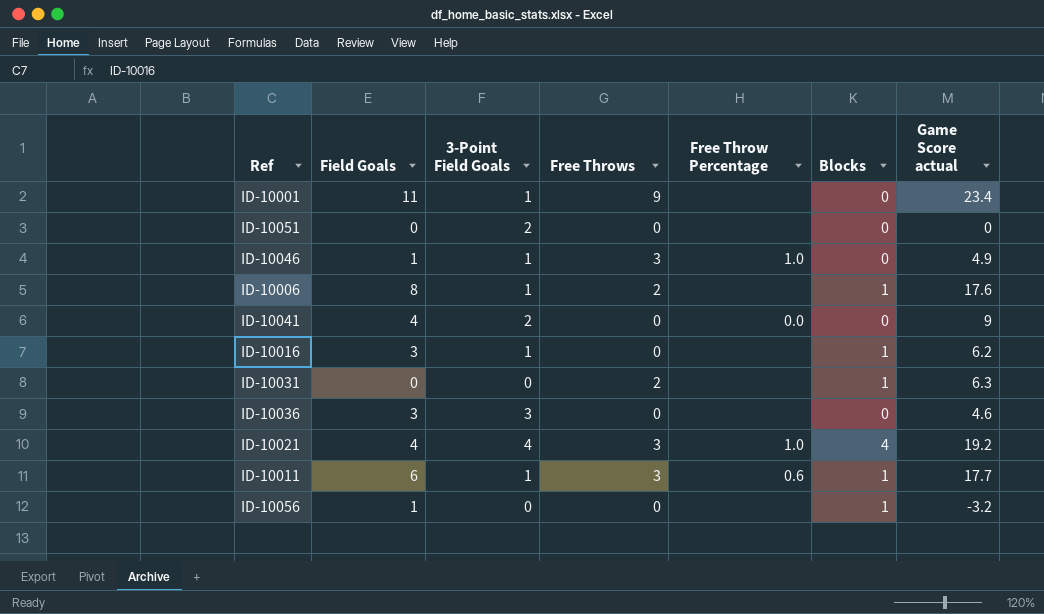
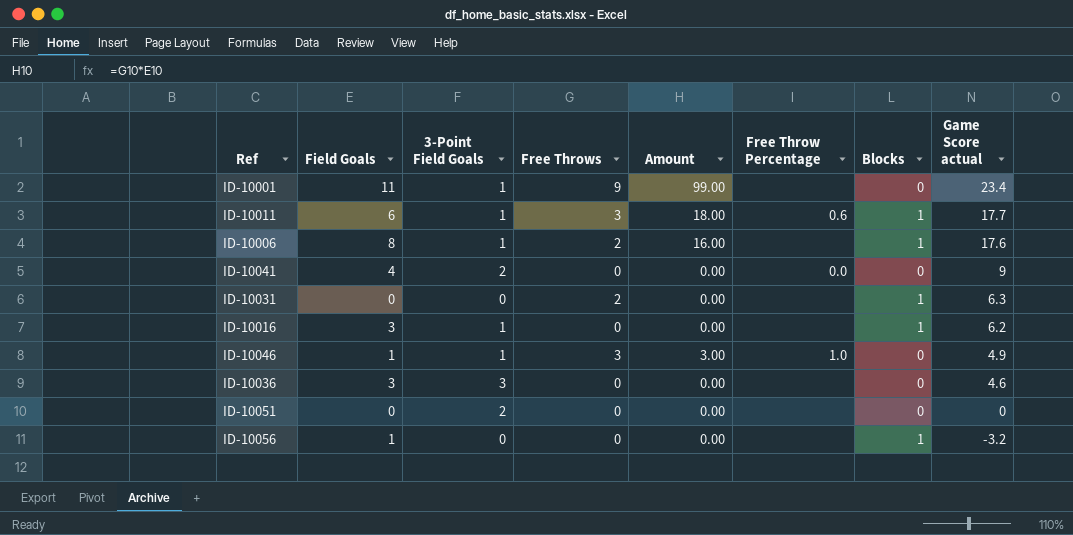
row order: none -> Game Score actual descending
column Amount | formula: none -> [Field Goals] * [Free Throws]
row ID-10021: 4 | 4 | 3 | 1.0 | 4 | 19.2 -> none

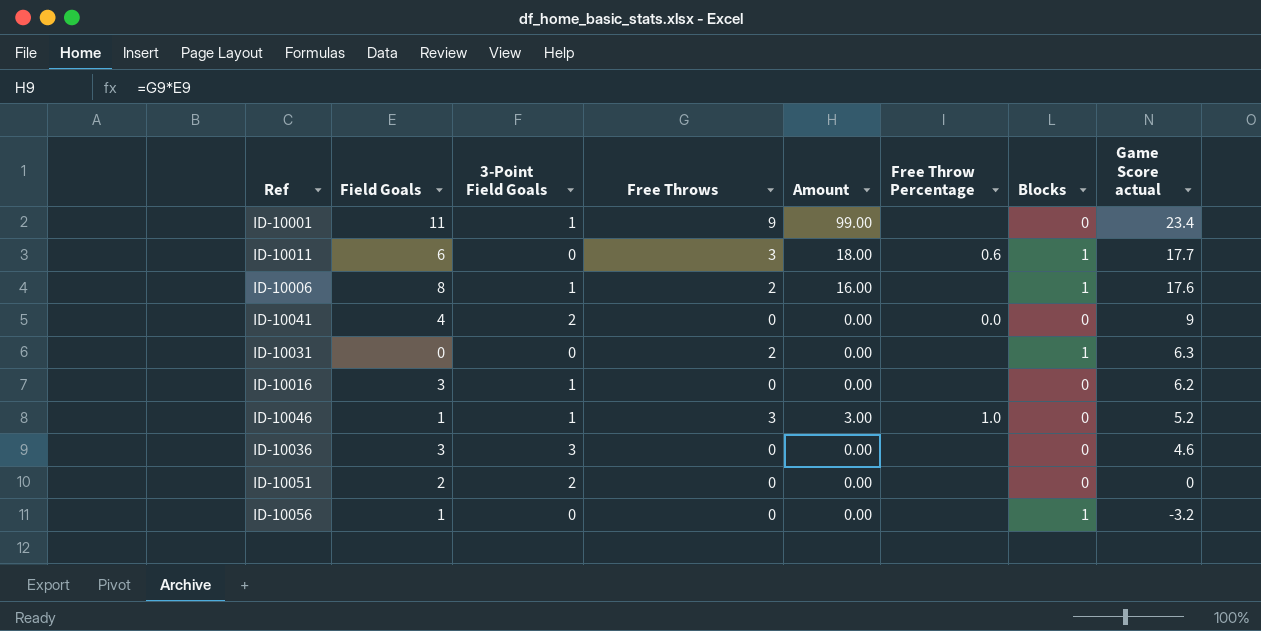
ID-10011 | 3-Point Field Goals: 1 -> 0
ID-10016 | Blocks: 1 -> 0
ID-10046 | Game Score actual: 4.9 -> 5.2
ID-10051 | Field Goals: 0 -> 2

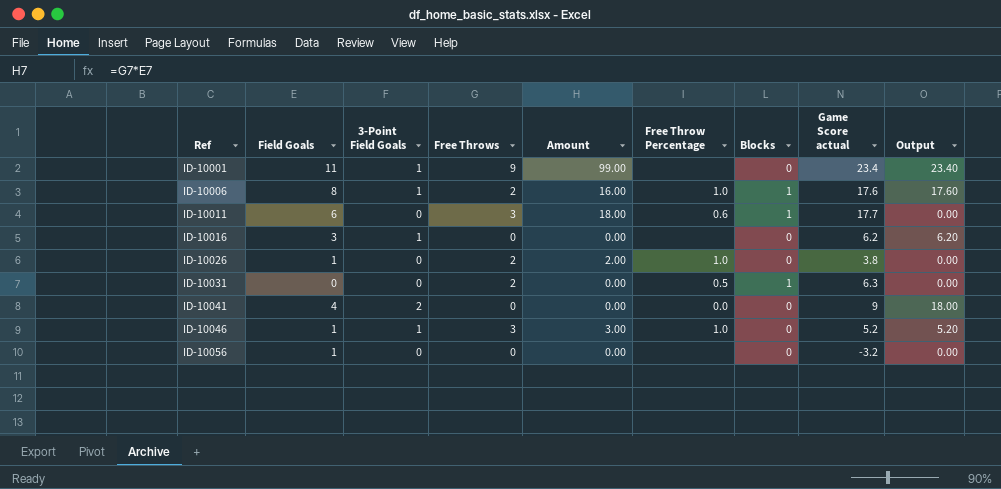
row order: Game Score actual descending -> Ref ascending
column Output | formula: none -> [3-Point Field Goals] * [Game Score actual]
row ID-10036: 3 | 3 | 0 | 0.00 | none | 0 | 4.6 -> none
row ID-10051: 2 | 2 | 0 | 0.00 | none | 0 | 0 -> none
ID-10006 | Free Throw Percentage: none -> 1.0
row ID-10026: none -> 1 | 0 | 2 | 2.00 | 1.0 | 0 | 3.8 | 0.00
ID-10031 | Free Throw Percentage: none -> 0.5
ID-10056 | Blocks: 1 -> 0

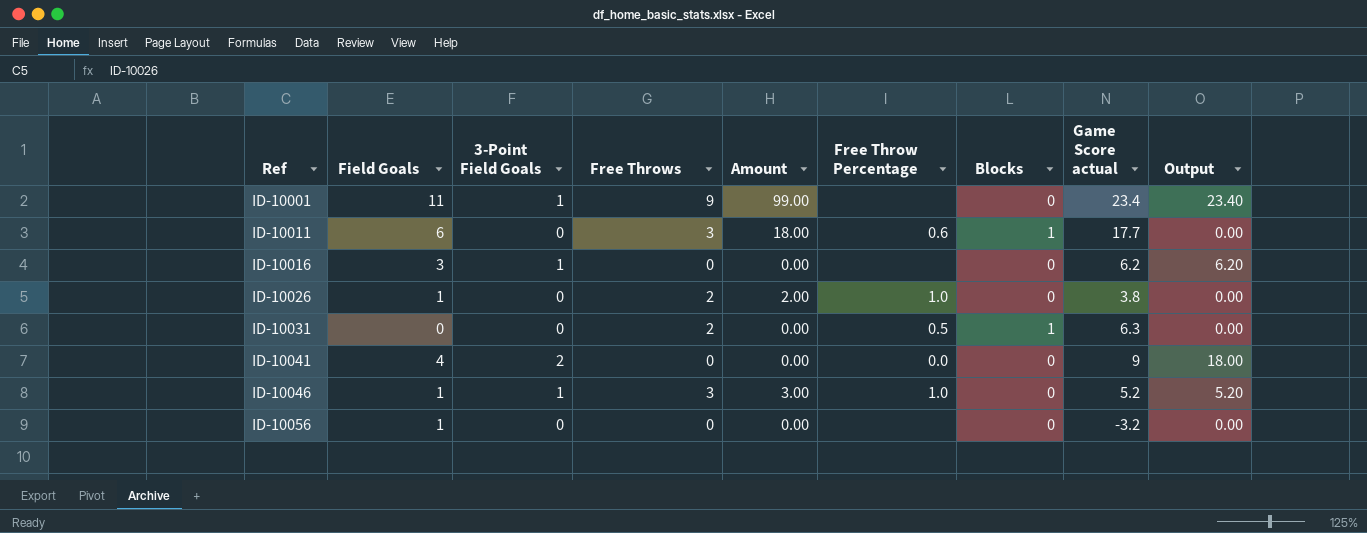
row ID-10006: 8 | 1 | 2 | 16.00 | 1.0 | 1 | 17.6 | 17.60 -> none

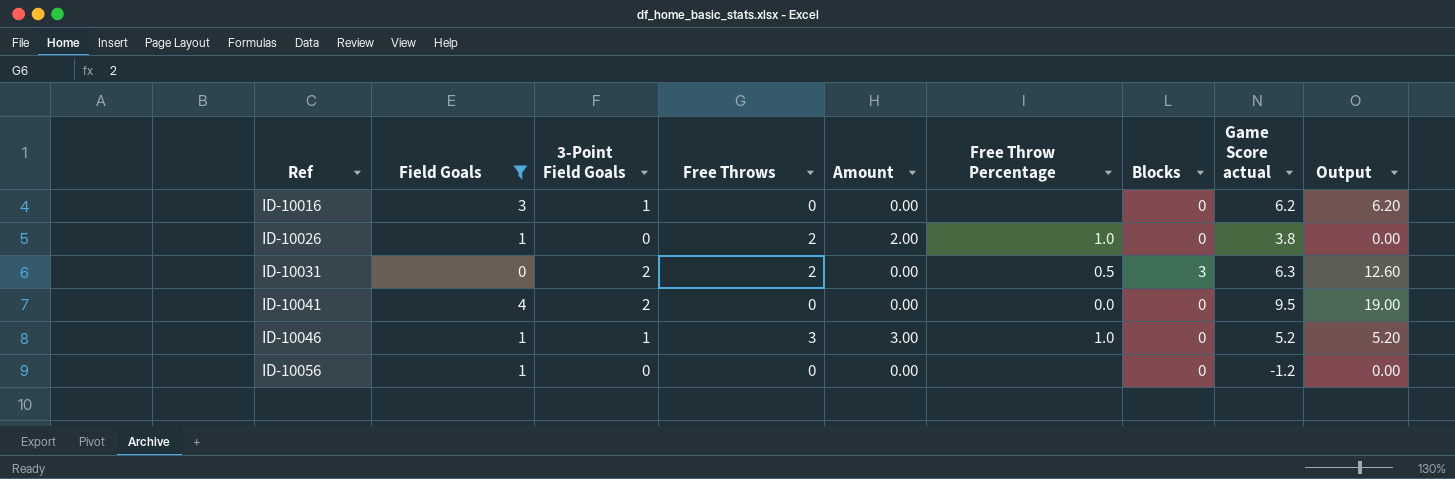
filter: none -> Field Goals <= 4
ID-10031 | 3-Point Field Goals: 0 -> 2
ID-10031 | Blocks: 1 -> 3
ID-10031 | Output: 0.00 -> 12.60
ID-10041 | Game Score actual: 9 -> 9.5
ID-10041 | Output: 18.00 -> 19.00
ID-10056 | Game Score actual: -3.2 -> -1.2

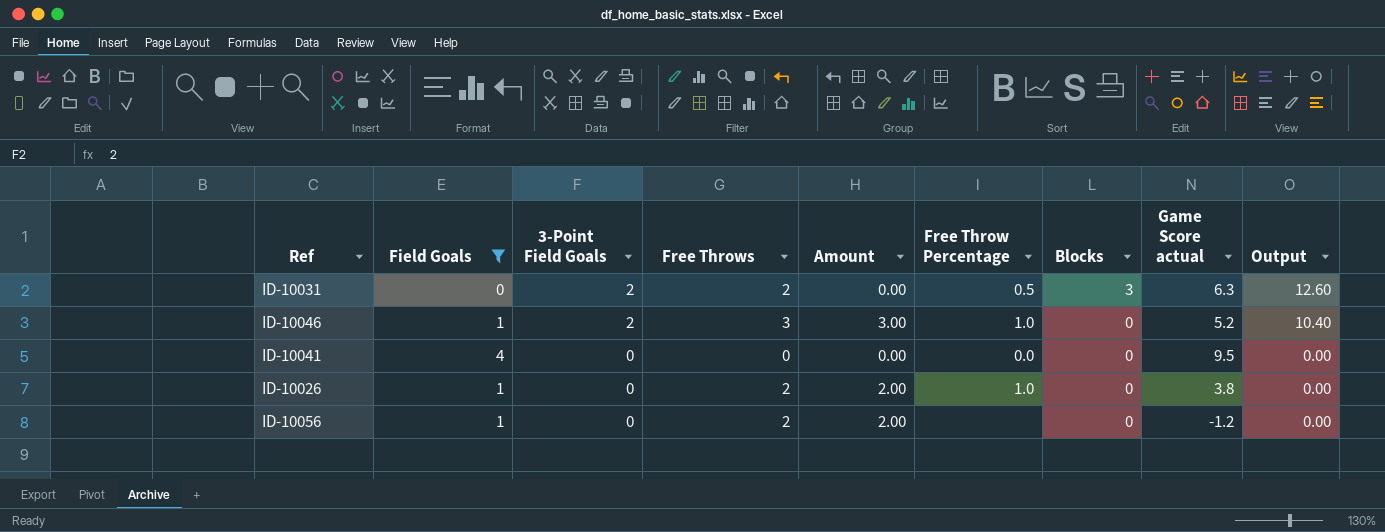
row order: Ref ascending -> 3-Point Field Goals descending
row ID-10016: 3 | 1 | 0 | 0.00 | none | 0 | 6.2 | 6.20 -> none
ID-10046 | 3-Point Field Goals: 1 -> 2
ID-10046 | Output: 5.20 -> 10.40
ID-10041 | 3-Point Field Goals: 2 -> 0
ID-10041 | Output: 19.00 -> 0.00
ID-10056 | Free Throws: 0 -> 2
ID-10056 | Amount: 0.00 -> 2.00

